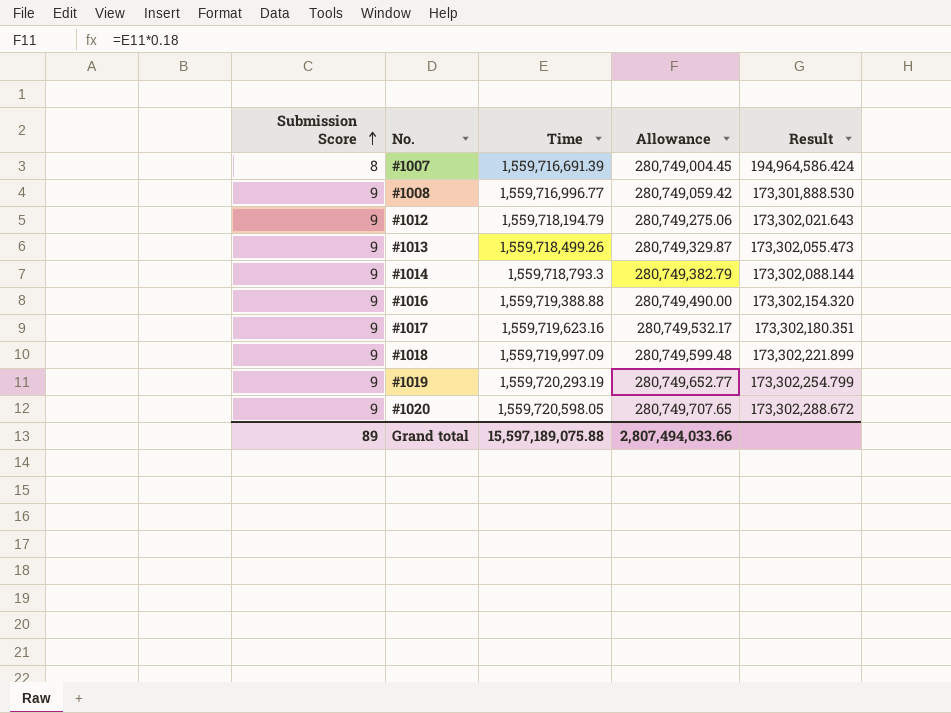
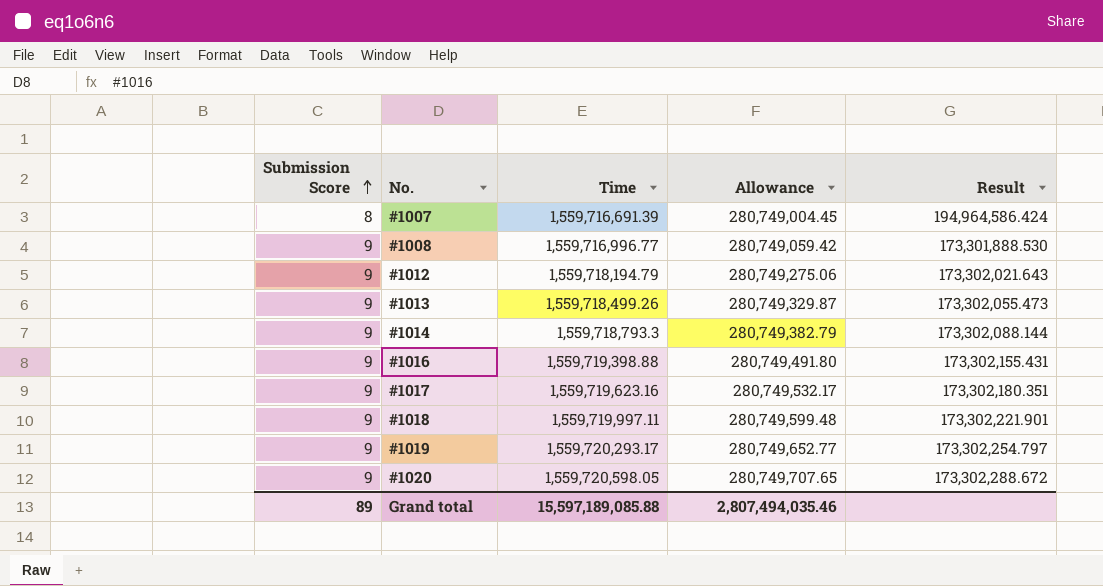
#1016 | Time: 1,559,719,388.88 -> 1,559,719,398.88
#1016 | Allowance: 280,749,490.00 -> 280,749,491.80
#1016 | Result: 173,302,154.320 -> 173,302,155.431
#1018 | Time: 1,559,719,997.09 -> 1,559,719,997.11
#1018 | Result: 173,302,221.899 -> 173,302,221.901
#1019 | Time: 1,559,720,293.19 -> 1,559,720,293.17
#1019 | Result: 173,302,254.799 -> 173,302,254.797
Grand total | Time: 15,597,189,075.88 -> 15,597,189,085.88
Grand total | Allowance: 2,807,494,033.66 -> 2,807,494,035.46

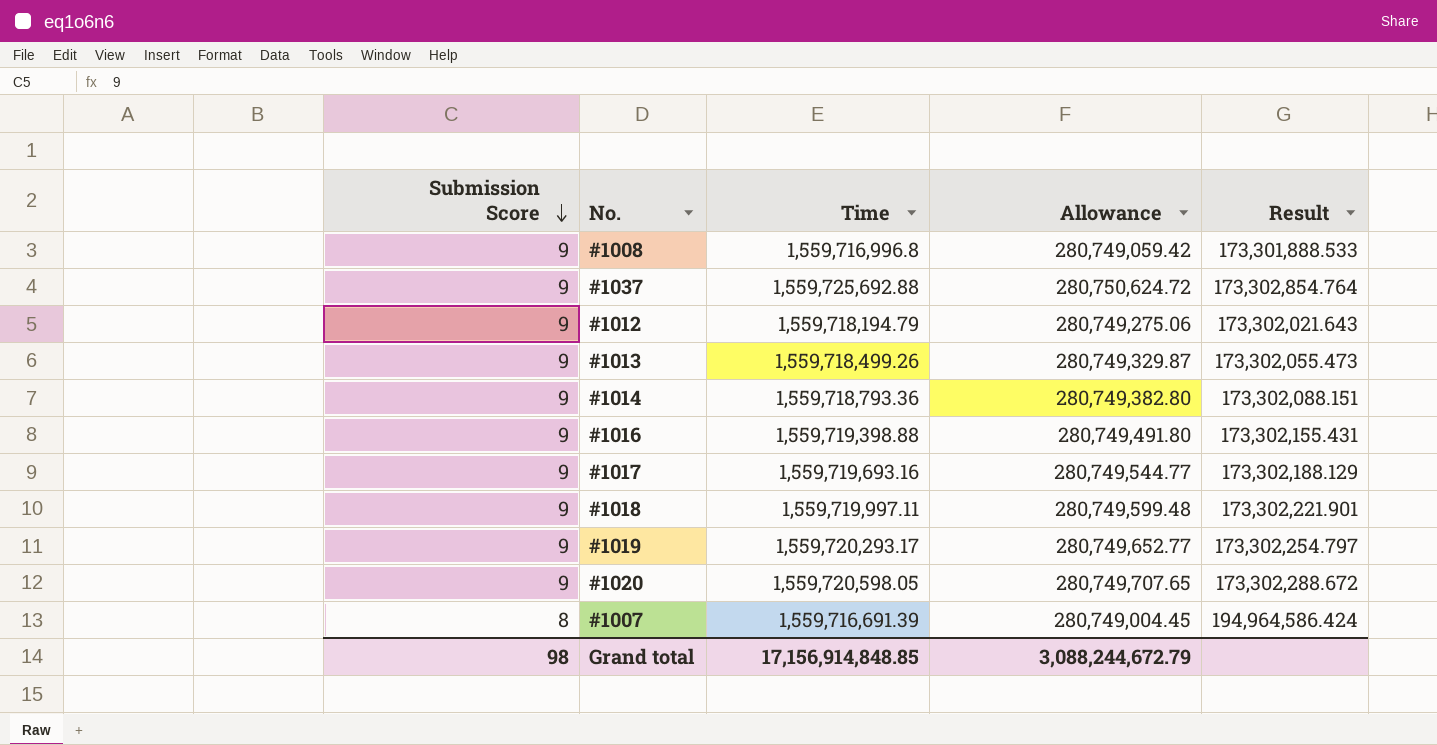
row order: Submission Score ascending -> Submission Score descending
#1008 | Time: 1,559,716,996.77 -> 1,559,716,996.8
#1008 | Result: 173,301,888.530 -> 173,301,888.533
row #1037: none -> 9 | 1,559,725,692.88 | 280,750,624.72 | 173,302,854.764
#1014 | Time: 1,559,718,793.3 -> 1,559,718,793.36
#1014 | Allowance: 280,749,382.79 -> 280,749,382.80
#1014 | Result: 173,302,088.144 -> 173,302,088.151
#1017 | Time: 1,559,719,623.16 -> 1,559,719,693.16
#1017 | Allowance: 280,749,532.17 -> 280,749,544.77
#1017 | Result: 173,302,180.351 -> 173,302,188.129
Grand total | Submission Score: 89 -> 98
Grand total | Time: 15,597,189,085.88 -> 17,156,914,848.85
Grand total | Allowance: 2,807,494,035.46 -> 3,088,244,672.79

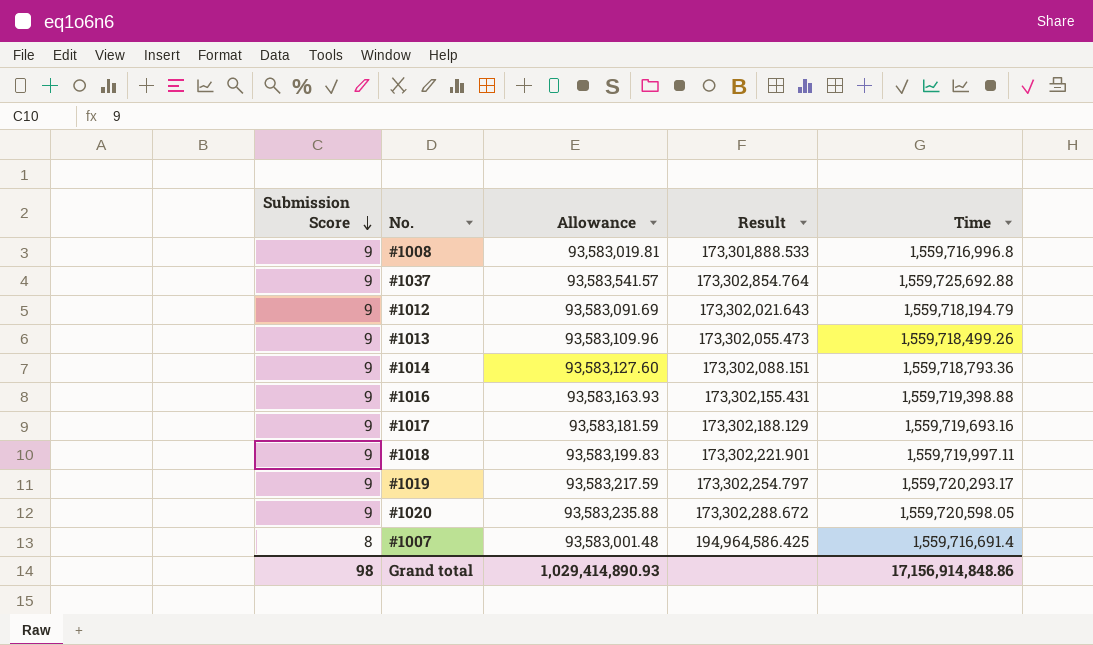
column Allowance | formula: [Time] * 0.18 -> [Time] * 0.06
column Time | position: 3 -> 5
#1007 | Result: 194,964,586.424 -> 194,964,586.425
#1007 | Time: 1,559,716,691.39 -> 1,559,716,691.4
Grand total | Allowance: 3,088,244,672.79 -> 1,029,414,890.93
Grand total | Time: 17,156,914,848.85 -> 17,156,914,848.86

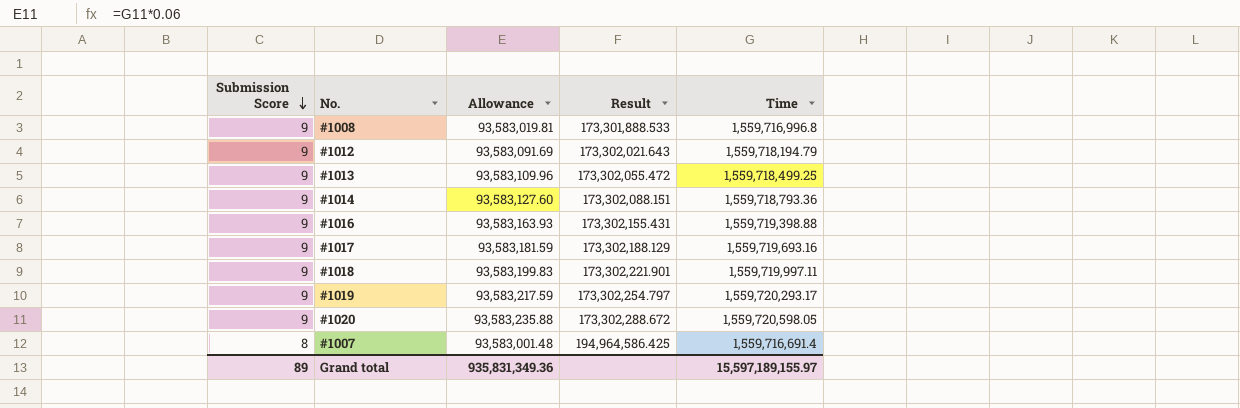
row #1037: 9 | 93,583,541.57 | 173,302,854.764 | 1,559,725,692.88 -> none
#1013 | Result: 173,302,055.473 -> 173,302,055.472
#1013 | Time: 1,559,718,499.26 -> 1,559,718,499.25
Grand total | Submission Score: 98 -> 89
Grand total | Allowance: 1,029,414,890.93 -> 935,831,349.36
Grand total | Time: 17,156,914,848.86 -> 15,597,189,155.97

